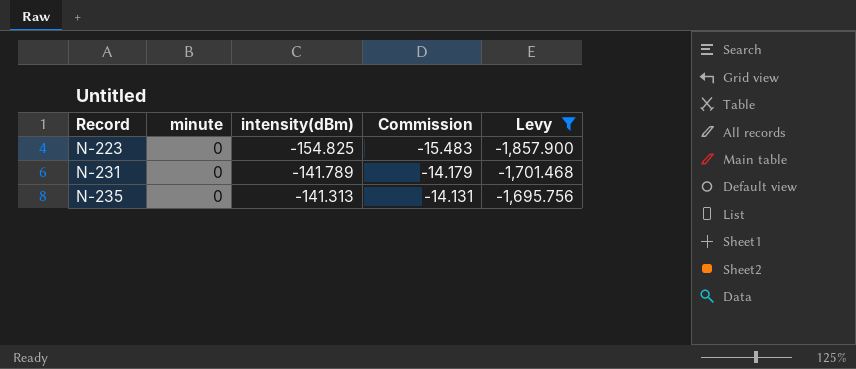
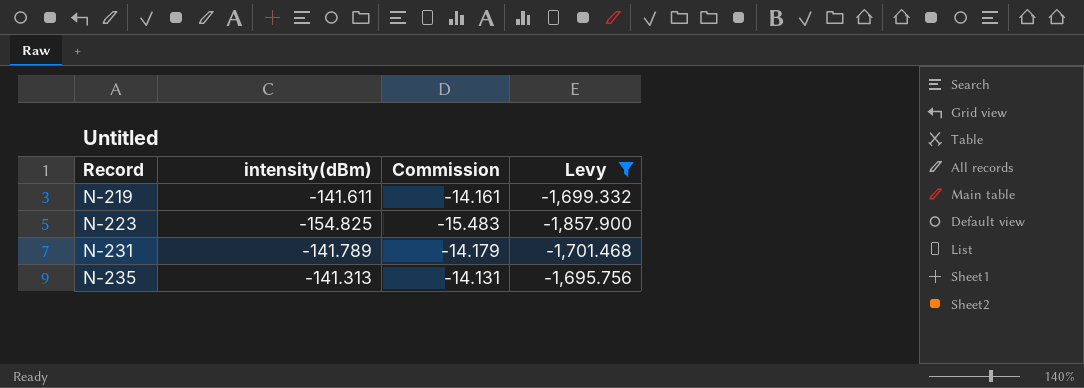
column minute | position: 2 -> none
row N-219: none -> -141.611 | -14.161 | -1,699.332

